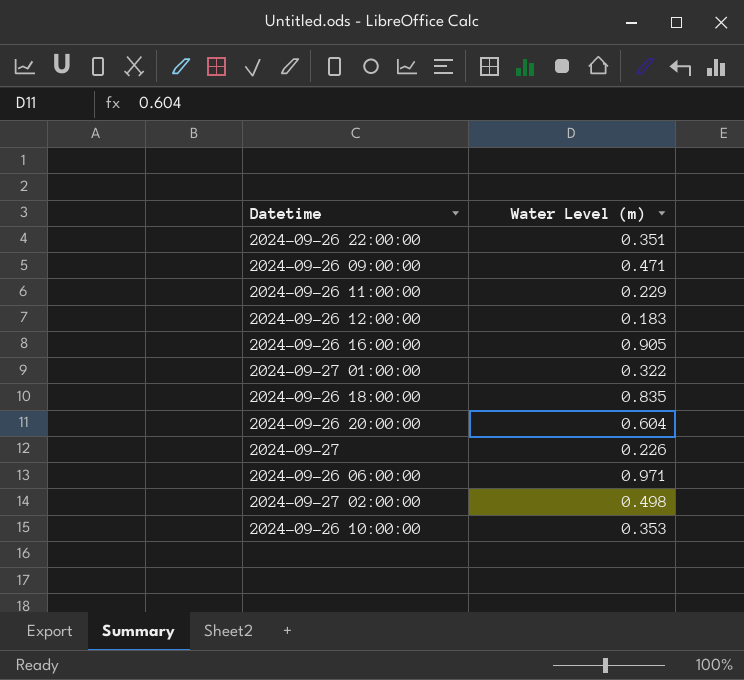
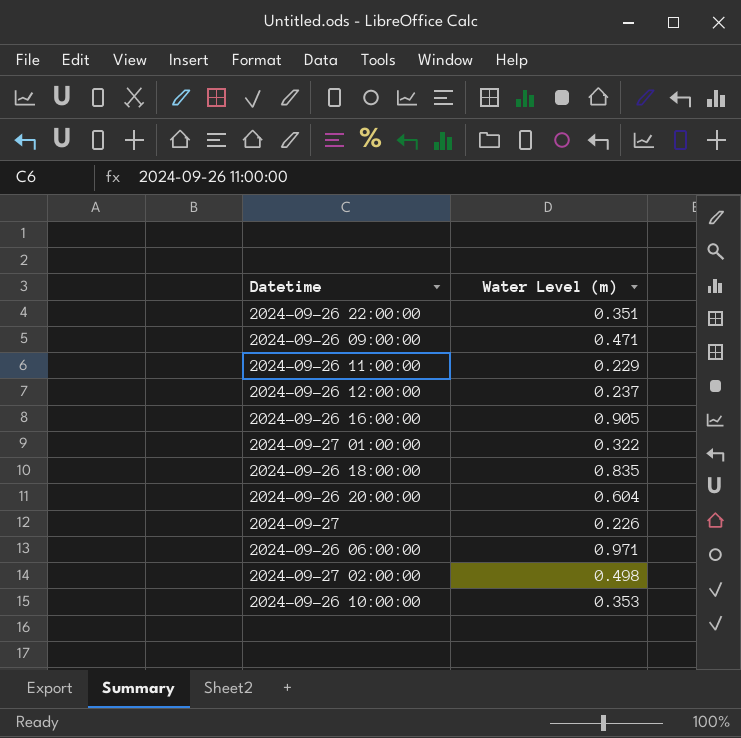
2024-09-26 12:00:00 | Water Level (m): 0.183 -> 0.237

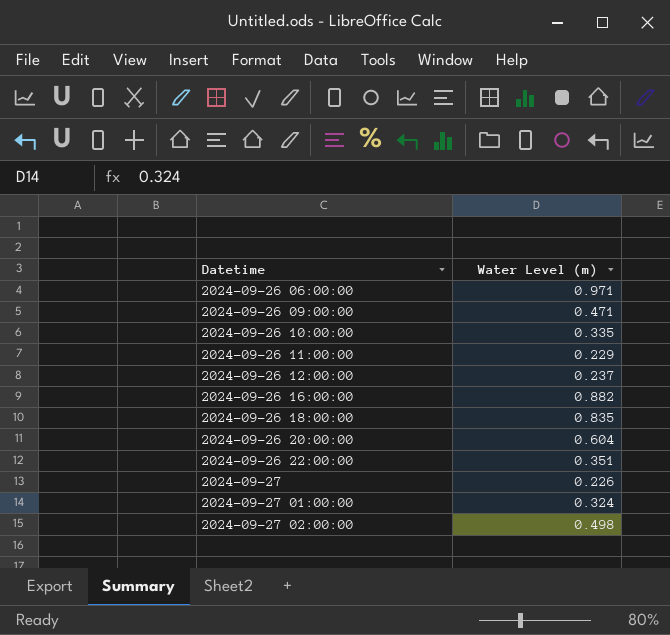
row order: none -> Datetime ascending
2024-09-26 10:00:00 | Water Level (m): 0.353 -> 0.335
2024-09-26 16:00:00 | Water Level (m): 0.905 -> 0.882
2024-09-27 01:00:00 | Water Level (m): 0.322 -> 0.324

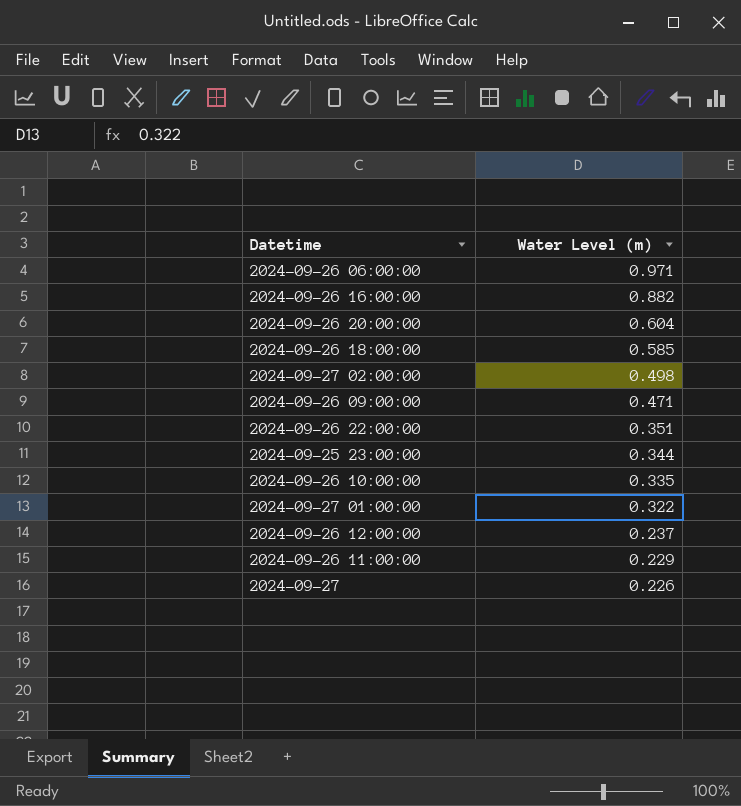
row order: Datetime ascending -> Water Level (m) descending
2024-09-26 18:00:00 | Water Level (m): 0.835 -> 0.585
row 2024-09-25 23:00:00: none -> 0.344
2024-09-27 01:00:00 | Water Level (m): 0.324 -> 0.322

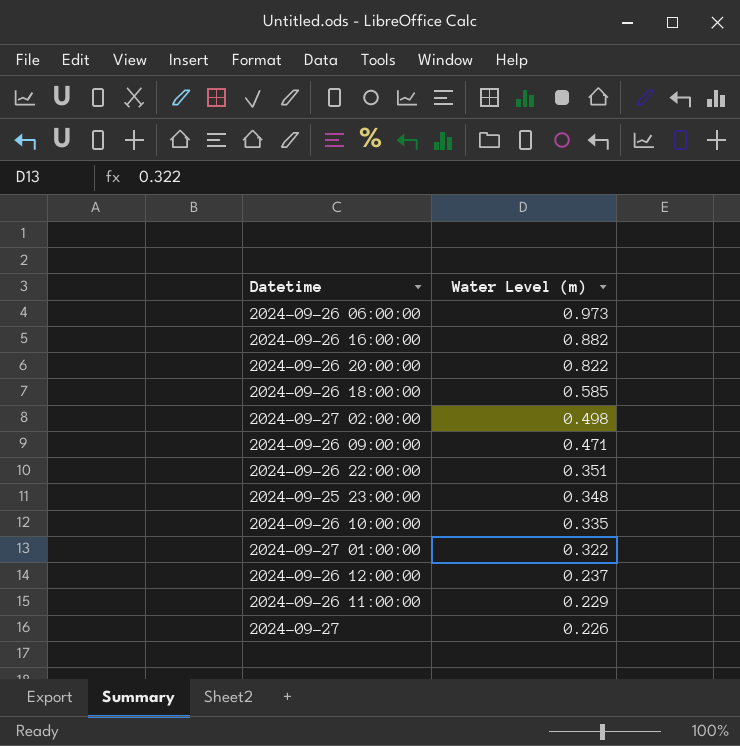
2024-09-26 06:00:00 | Water Level (m): 0.971 -> 0.973
2024-09-26 20:00:00 | Water Level (m): 0.604 -> 0.822
2024-09-25 23:00:00 | Water Level (m): 0.344 -> 0.348

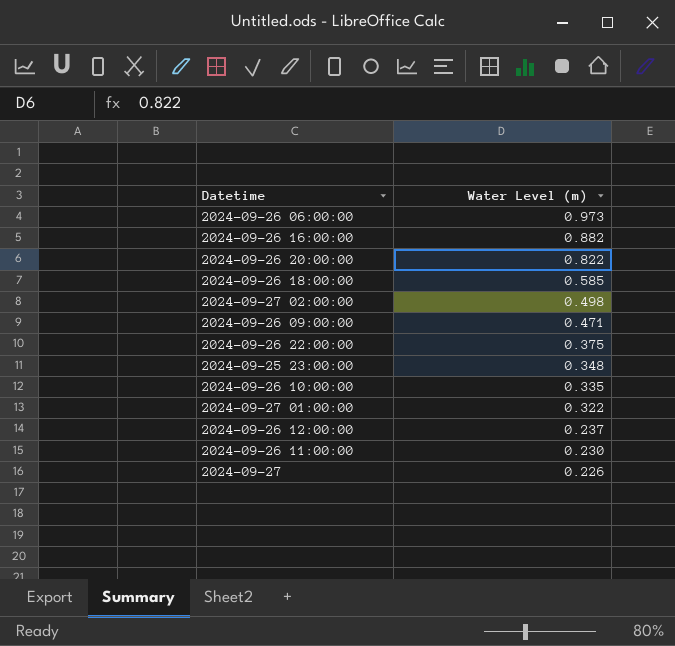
2024-09-26 22:00:00 | Water Level (m): 0.351 -> 0.375
2024-09-26 11:00:00 | Water Level (m): 0.229 -> 0.230

